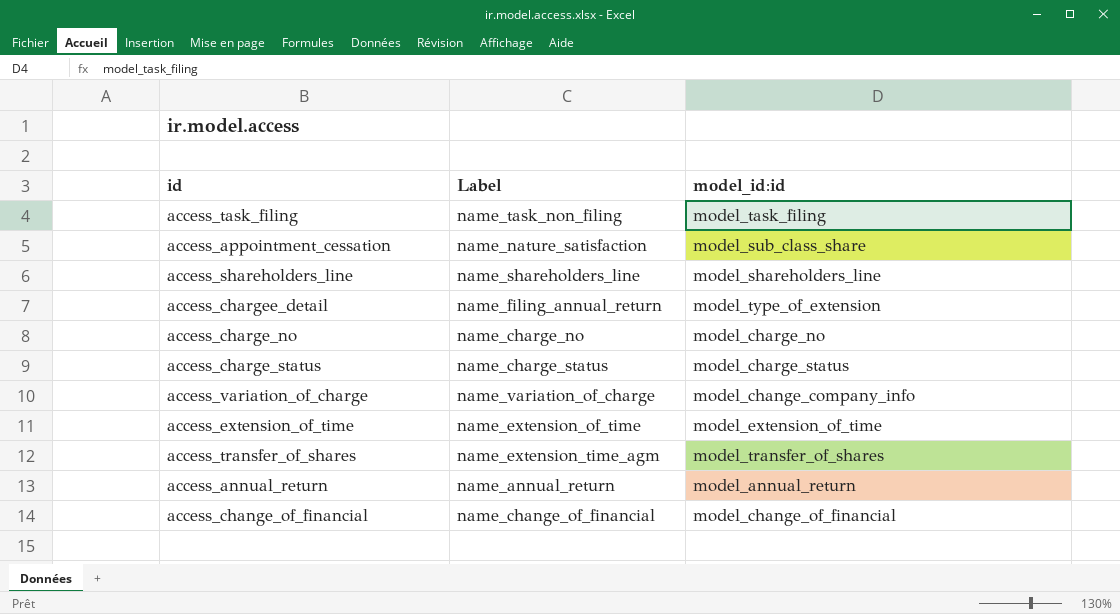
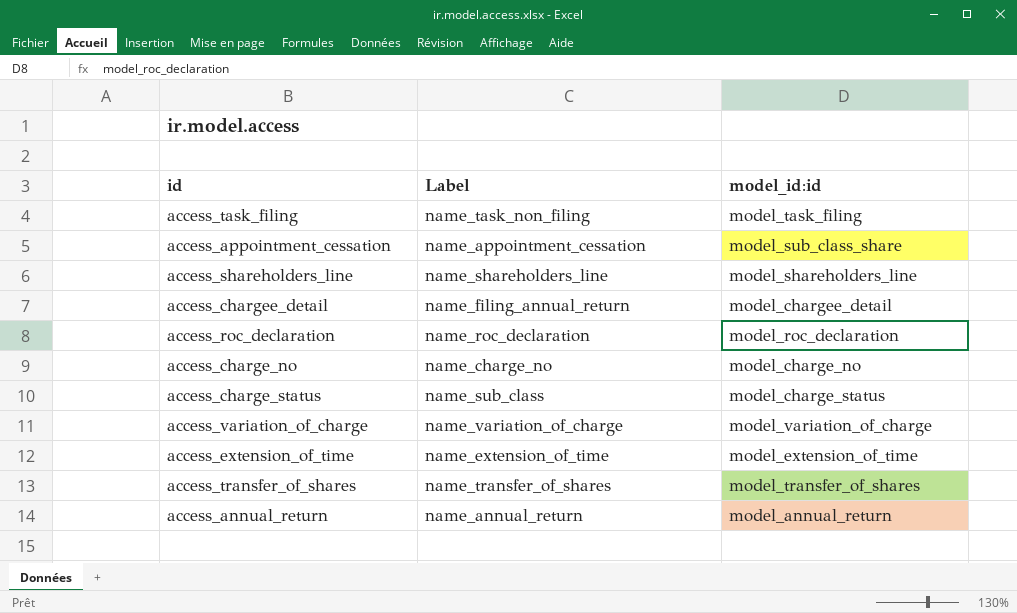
row access_change_of_financial: name_change_of_financial | model_change_of_financial -> none
access_appointment_cessation | Label: name_nature_satisfaction -> name_appointment_cessation
access_chargee_detail | model_id:id: model_type_of_extension -> model_chargee_detail
row access_roc_declaration: none -> name_roc_declaration | model_roc_declaration
access_charge_status | Label: name_charge_status -> name_sub_class
access_variation_of_charge | model_id:id: model_change_company_info -> model_variation_of_charge
access_transfer_of_shares | Label: name_extension_time_agm -> name_transfer_of_shares

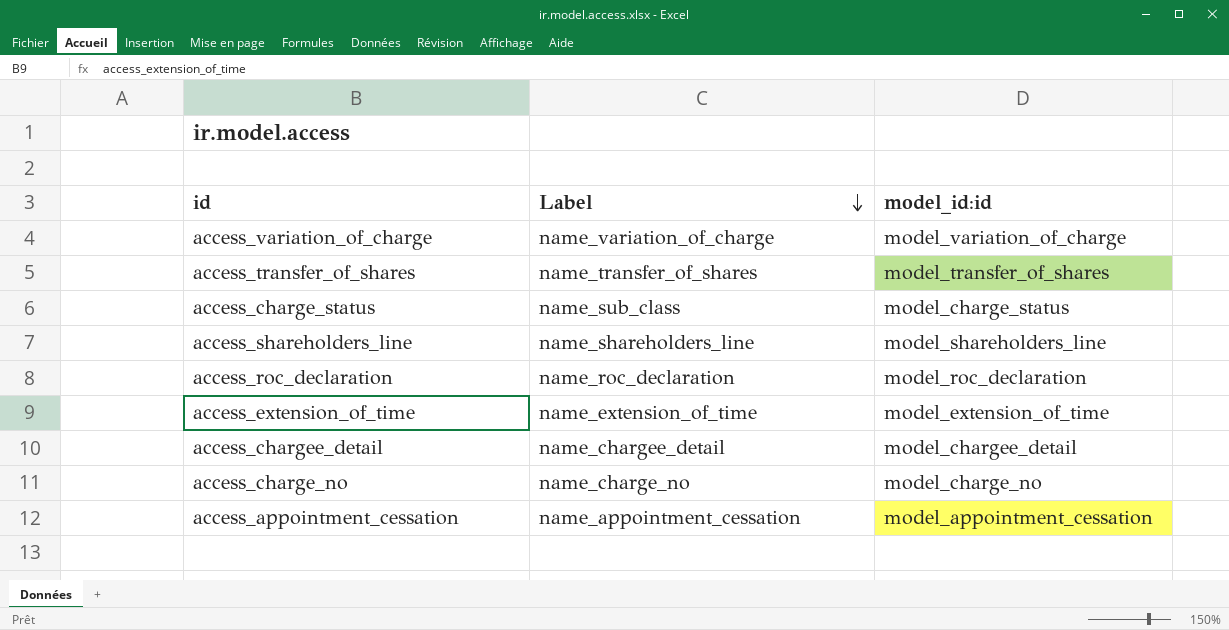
row order: none -> Label descending
row access_task_filing: name_task_non_filing | model_task_filing -> none
row access_annual_return: name_annual_return | model_annual_return -> none
access_chargee_detail | Label: name_filing_annual_return -> name_chargee_detail
access_appointment_cessation | model_id:id: model_sub_class_share -> model_appointment_cessation

